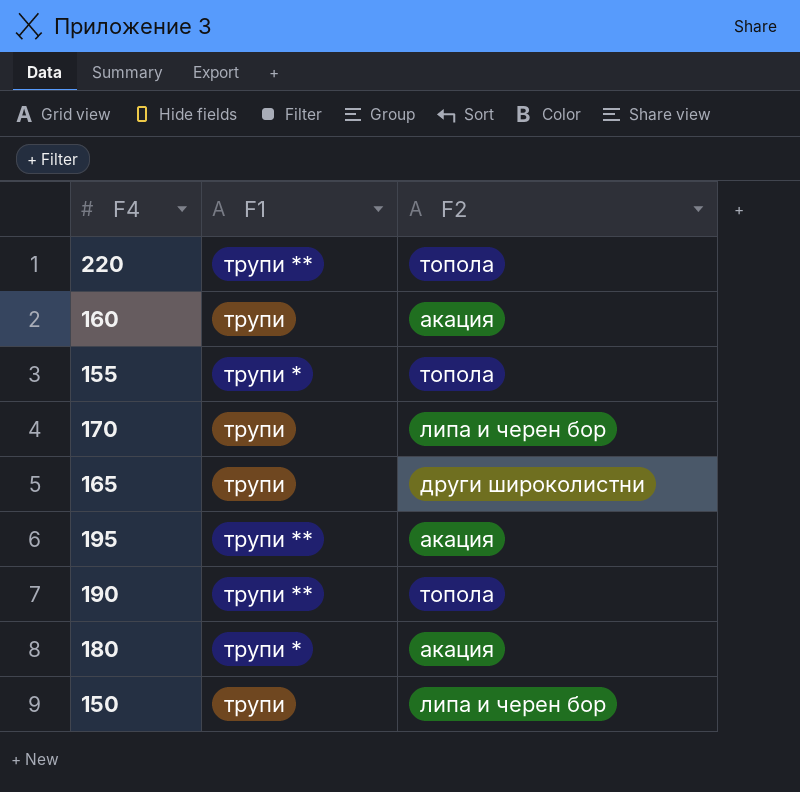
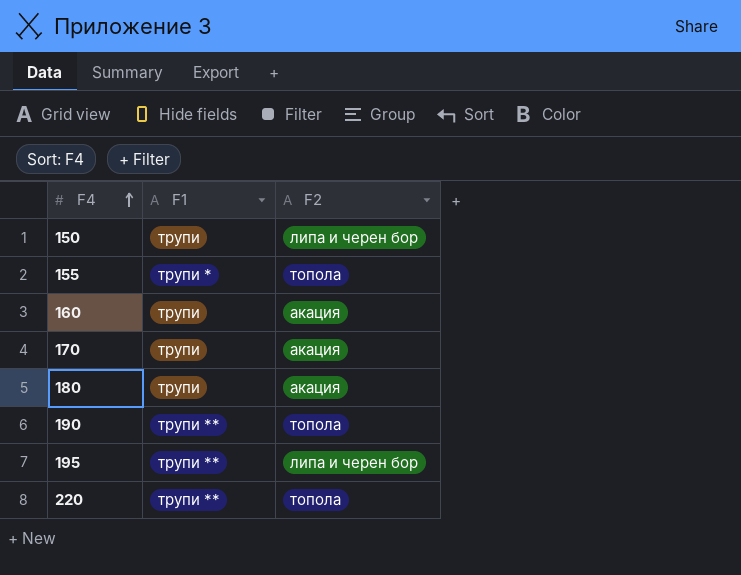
row order: none -> F4 ascending
row 165: трупи | други широколистни -> none
170 | F2: липа и черен бор -> акация
180 | F1: трупи * -> трупи
195 | F2: акация -> липа и черен бор

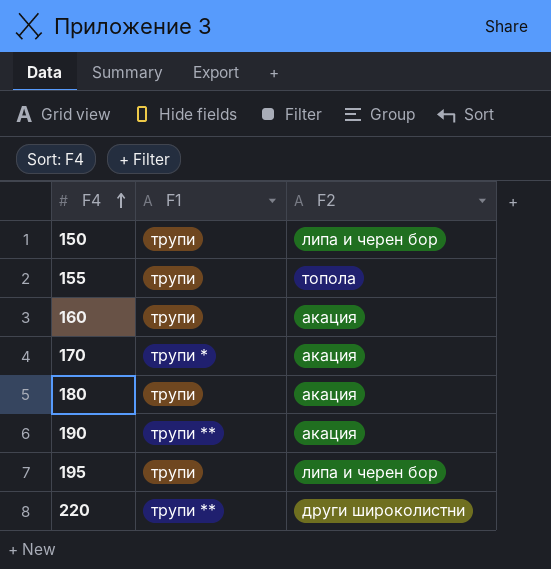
155 | F1: трупи * -> трупи
170 | F1: трупи -> трупи *
190 | F2: топола -> акация
195 | F1: трупи ** -> трупи
220 | F2: топола -> други широколистни

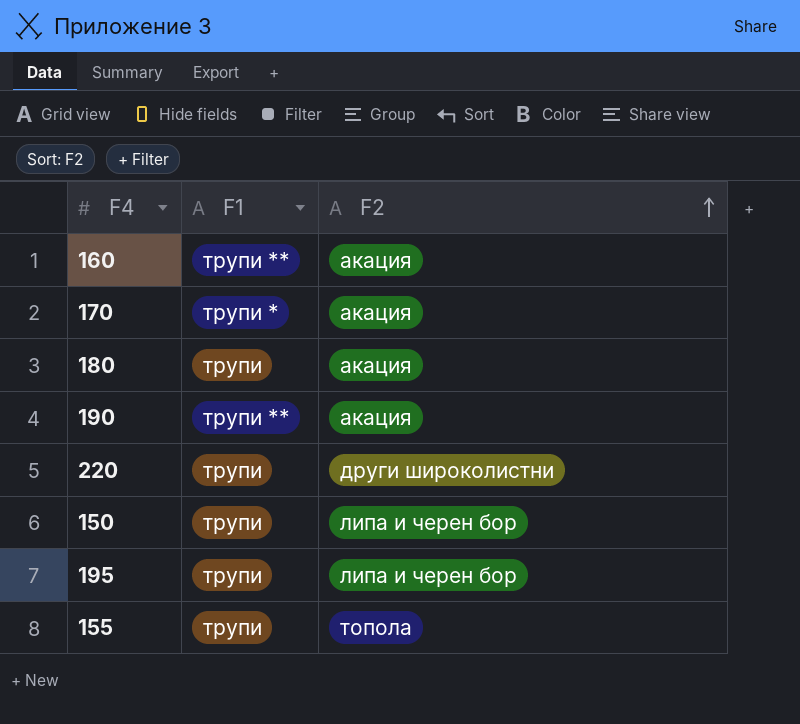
row order: F4 ascending -> F2 ascending
160 | F1: трупи -> трупи **
220 | F1: трупи ** -> трупи

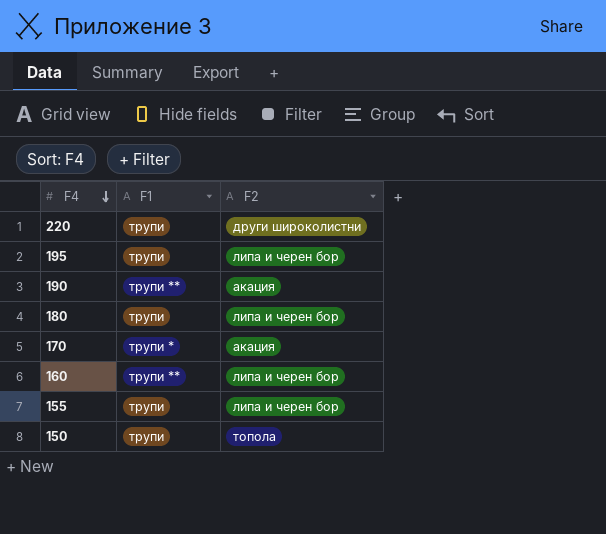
row order: F2 ascending -> F4 descending
180 | F2: акация -> липа и черен бор
160 | F2: акация -> липа и черен бор
155 | F2: топола -> липа и черен бор
150 | F2: липа и черен бор -> топола

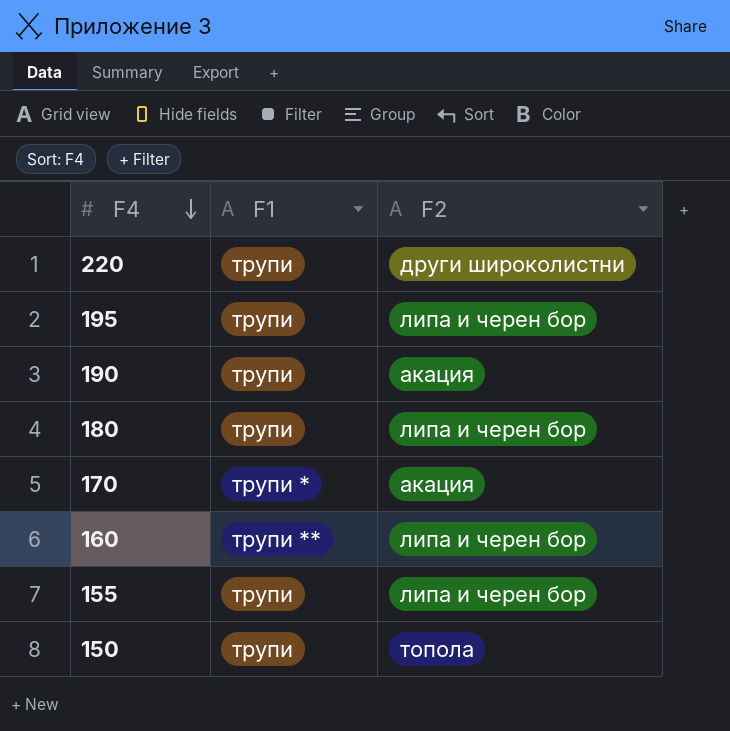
190 | F1: трупи ** -> трупи

